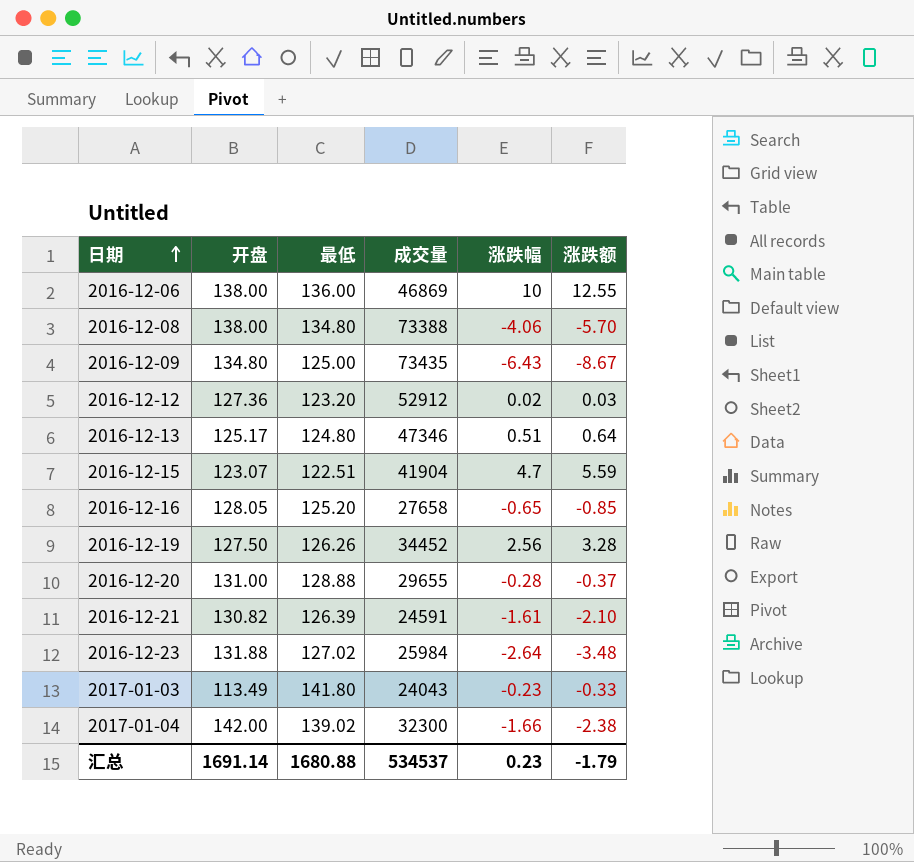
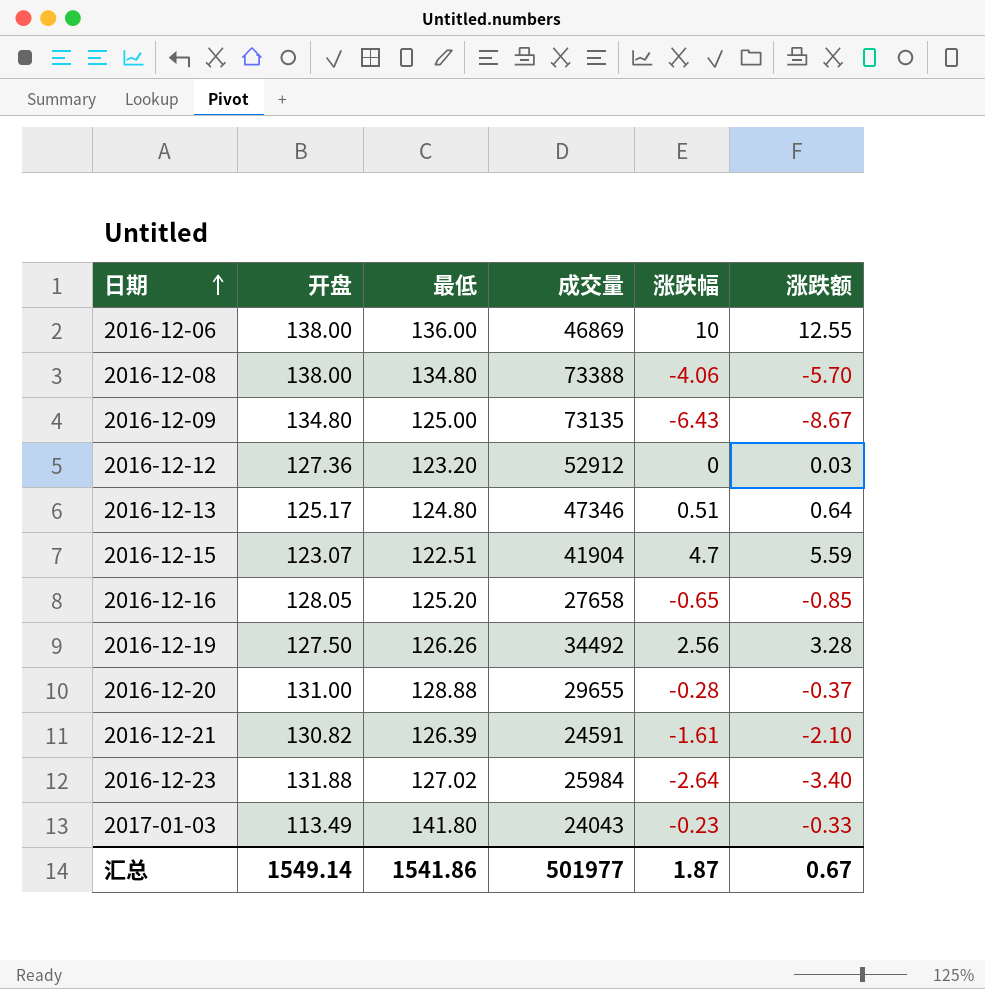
row 2017-01-04: 142.00 | 139.02 | 32300 | -1.66 | -2.38 -> none
2016-12-09 | 成交量: 73435 -> 73135
2016-12-12 | 涨跌幅: 0.02 -> 0
2016-12-19 | 成交量: 34452 -> 34492
2016-12-23 | 涨跌额: -3.48 -> -3.40
汇总 | 开盘: 1691.14 -> 1549.14
汇总 | 最低: 1680.88 -> 1541.86
汇总 | 成交量: 534537 -> 501977
汇总 | 涨跌幅: 0.23 -> 1.87
汇总 | 涨跌额: -1.79 -> 0.67

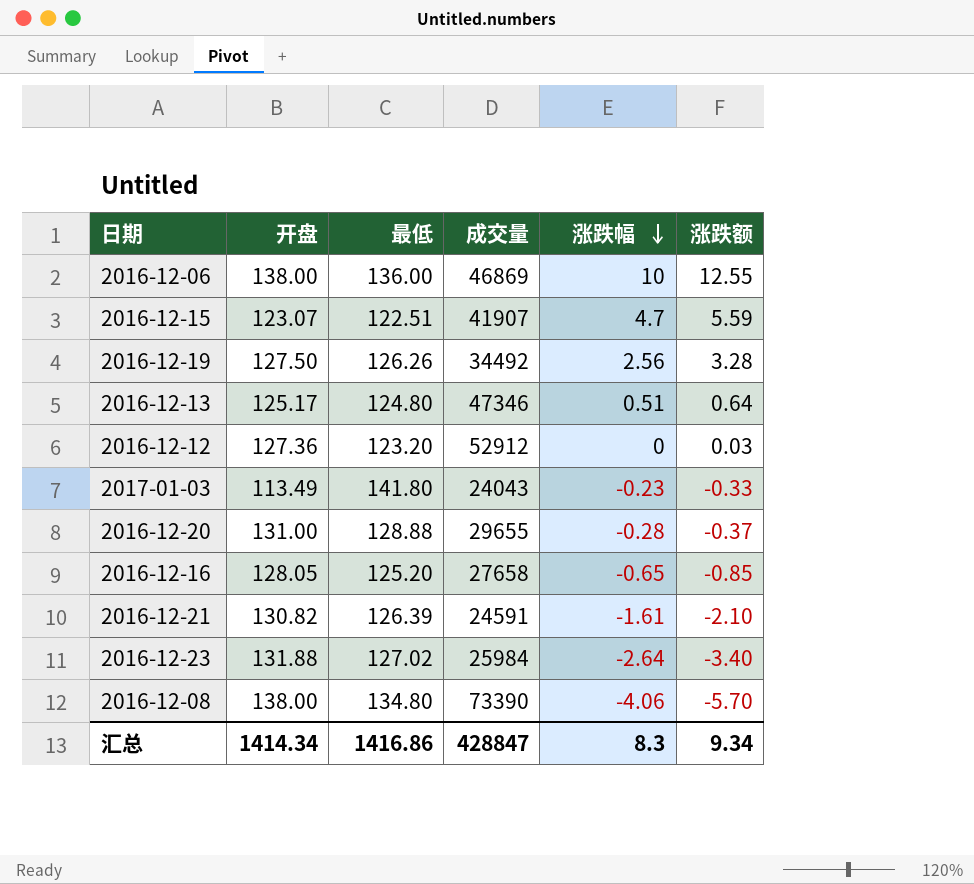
row order: 日期 ascending -> 涨跌幅 descending
row 2016-12-09: 134.80 | 125.00 | 73135 | -6.43 | -8.67 -> none
2016-12-15 | 成交量: 41904 -> 41907
2016-12-08 | 成交量: 73388 -> 73390
汇总 | 开盘: 1549.14 -> 1414.34
汇总 | 最低: 1541.86 -> 1416.86
汇总 | 成交量: 501977 -> 428847
汇总 | 涨跌幅: 1.87 -> 8.3
汇总 | 涨跌额: 0.67 -> 9.34

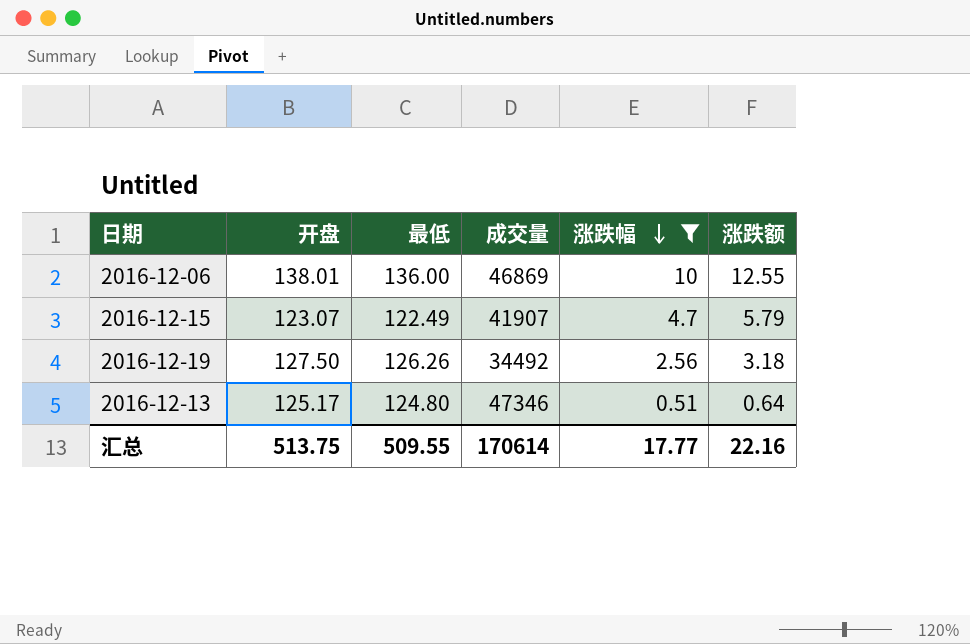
filter: none -> 涨跌幅 >= 0.51
2016-12-06 | 开盘: 138.00 -> 138.01
2016-12-15 | 最低: 122.51 -> 122.49
2016-12-15 | 涨跌额: 5.59 -> 5.79
2016-12-19 | 涨跌额: 3.28 -> 3.18
汇总 | 开盘: 1414.34 -> 513.75
汇总 | 最低: 1416.86 -> 509.55
汇总 | 成交量: 428847 -> 170614
汇总 | 涨跌幅: 8.3 -> 17.77
汇总 | 涨跌额: 9.34 -> 22.16

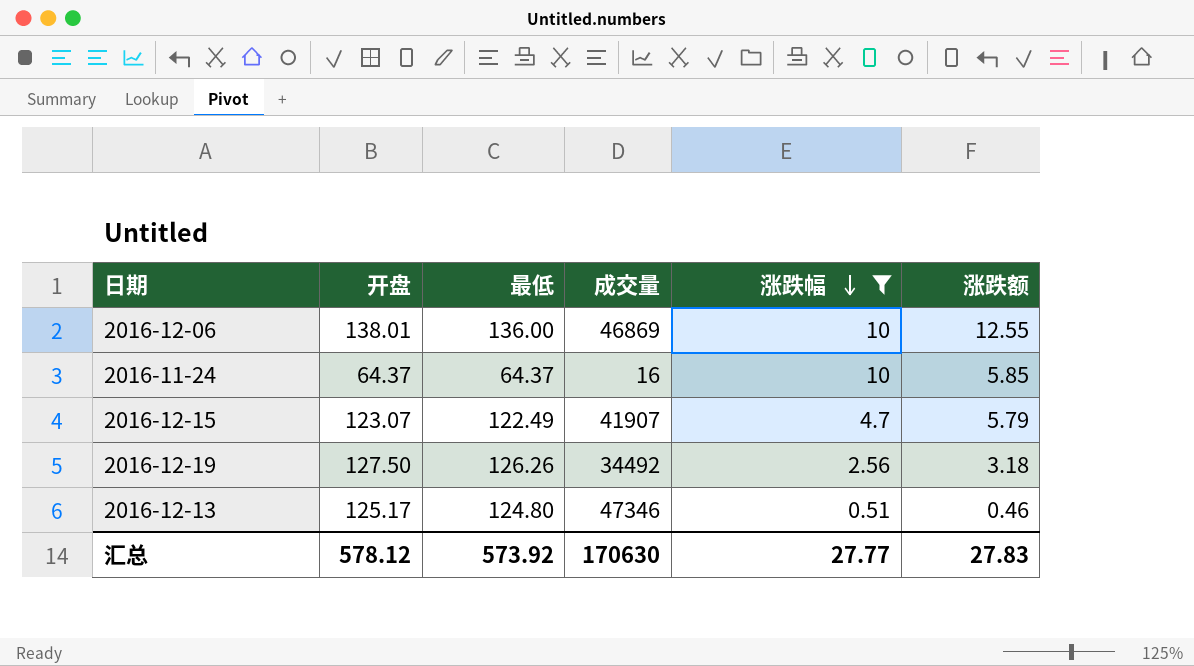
row 2016-11-24: none -> 64.37 | 64.37 | 16 | 10 | 5.85
2016-12-13 | 涨跌额: 0.64 -> 0.46
汇总 | 开盘: 513.75 -> 578.12
汇总 | 最低: 509.55 -> 573.92
汇总 | 成交量: 170614 -> 170630
汇总 | 涨跌幅: 17.77 -> 27.77
汇总 | 涨跌额: 22.16 -> 27.83

